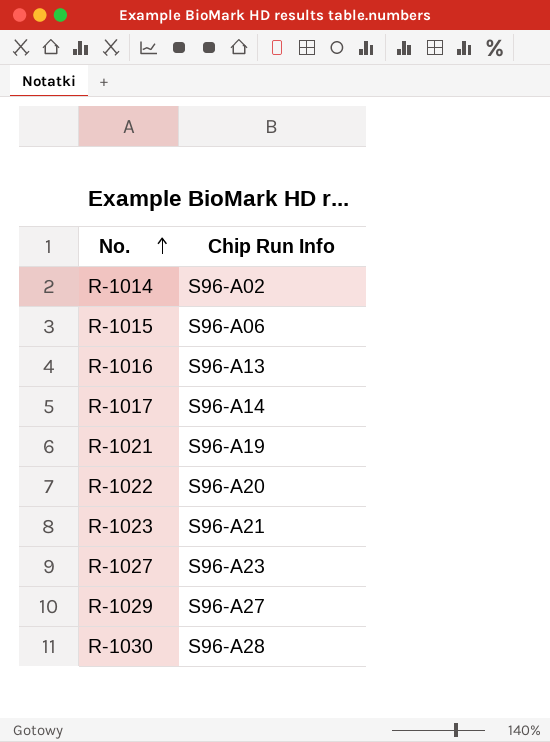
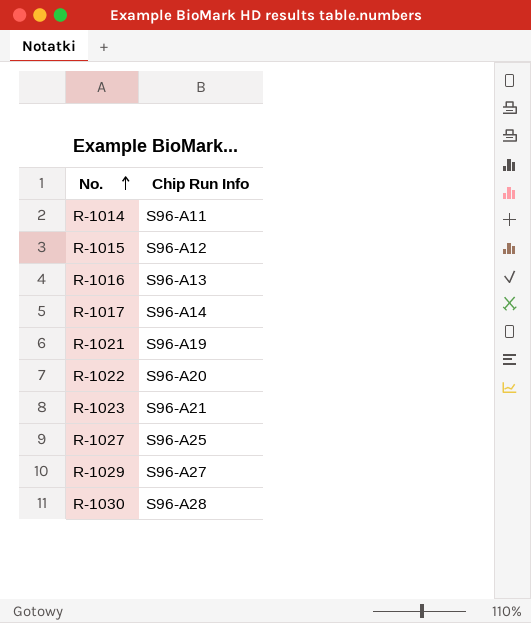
R-1014 | Chip Run Info: S96-A02 -> S96-A11
R-1015 | Chip Run Info: S96-A06 -> S96-A12
R-1027 | Chip Run Info: S96-A23 -> S96-A25

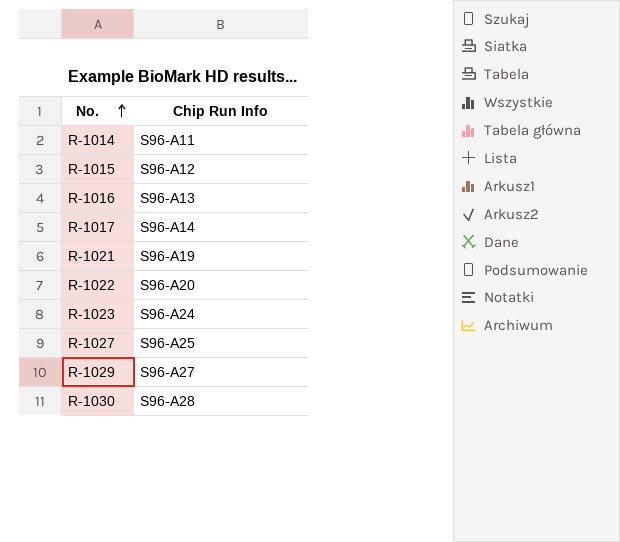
R-1023 | Chip Run Info: S96-A21 -> S96-A24

